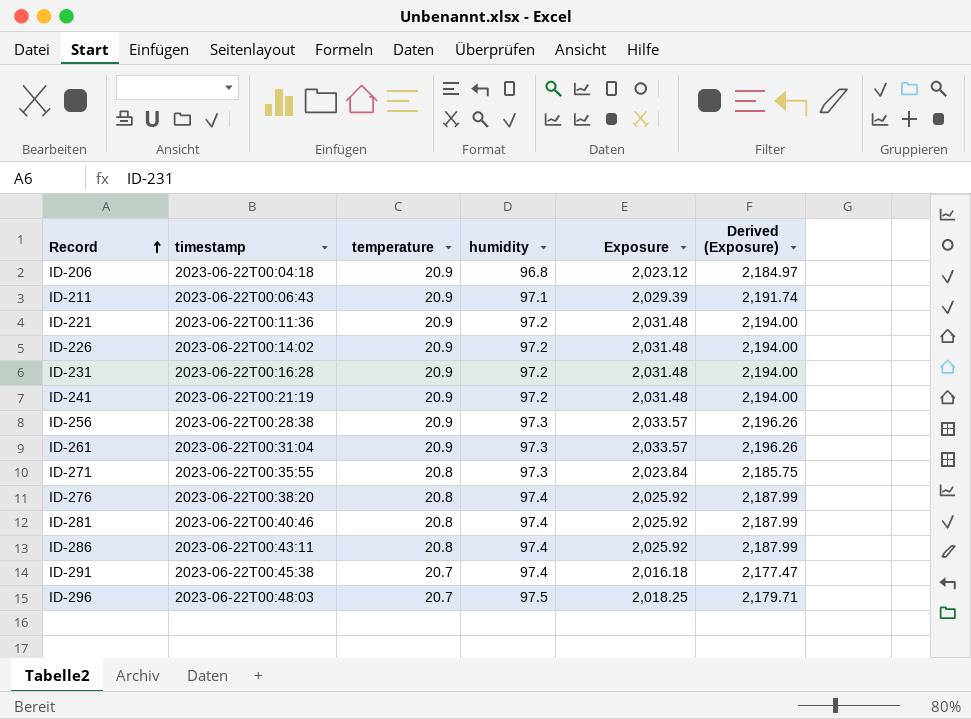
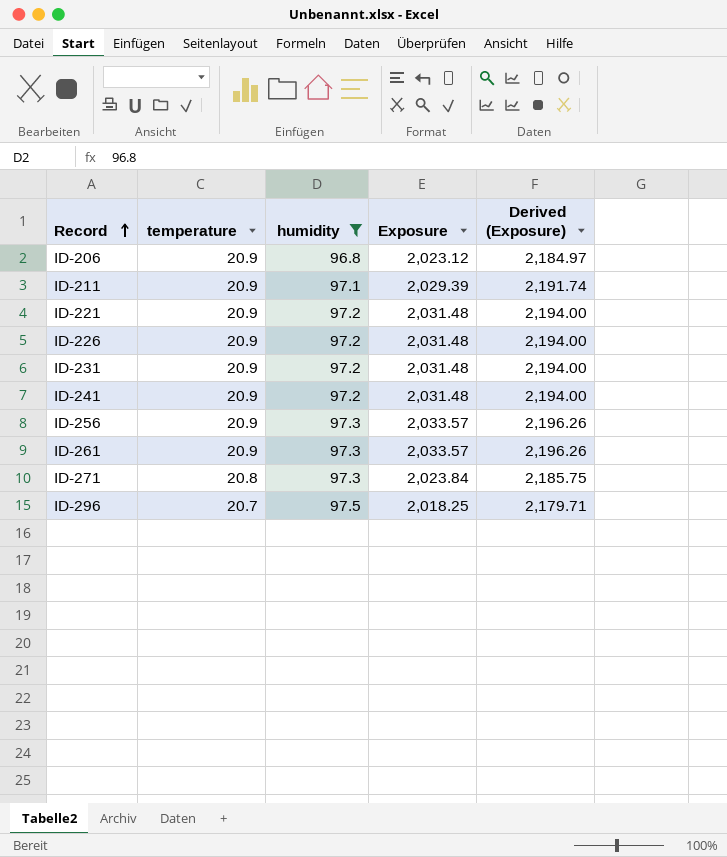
filter: none -> humidity != 97.4
column timestamp | position: 2 -> none

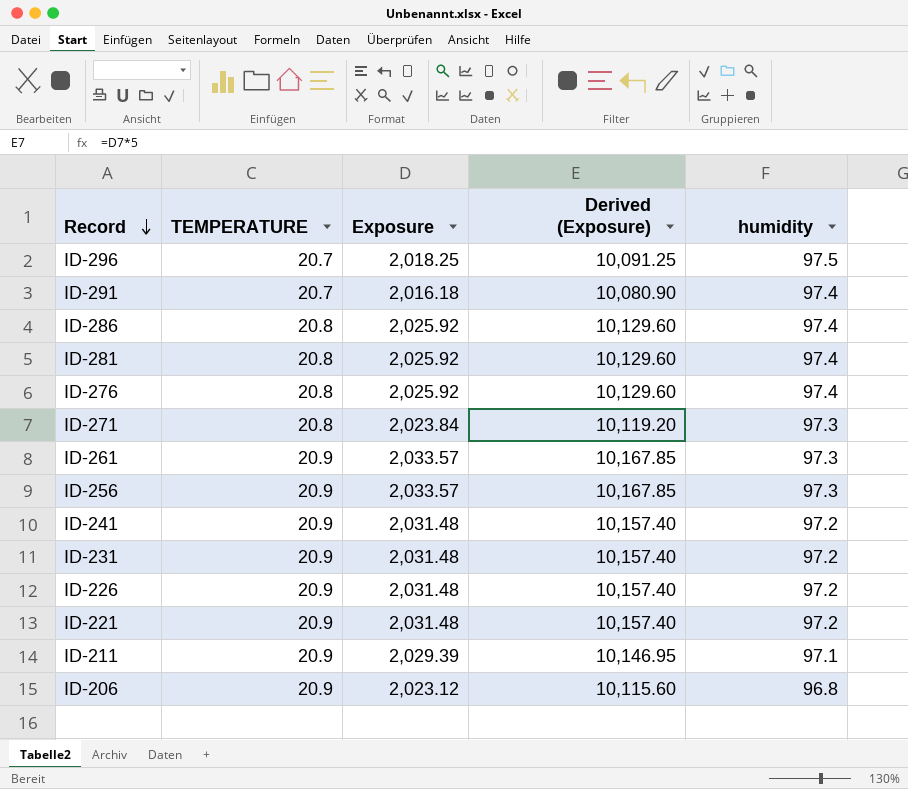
filter: humidity != 97.4 -> none
row order: Record ascending -> Record descending
column name: temperature -> TEMPERATURE
column Derived (Exposure) | formula: [Exposure] * 1.08 -> [Exposure] * 5
column humidity | position: 3 -> 5

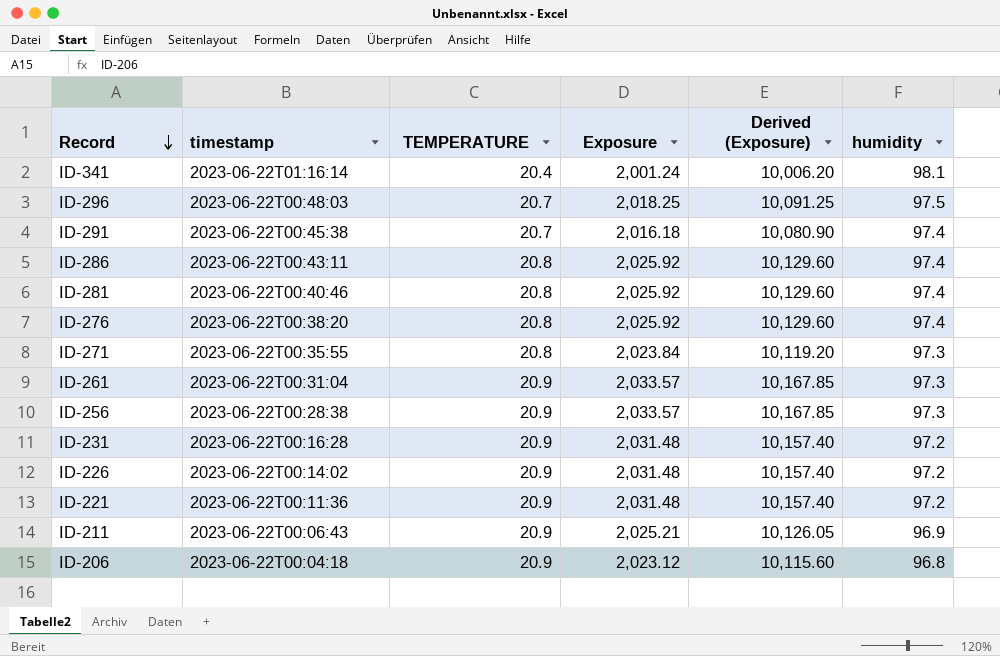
column timestamp | position: none -> 2
row ID-241: 20.9 | 2,031.48 | 10,157.40 | 97.2 -> none
row ID-341: none -> 2023-06-22T01:16:14 | 20.4 | 2,001.24 | 10,006.20 | 98.1
ID-211 | Exposure: 2,029.39 -> 2,025.21
ID-211 | Derived (Exposure): 10,146.95 -> 10,126.05
ID-211 | humidity: 97.1 -> 96.9

